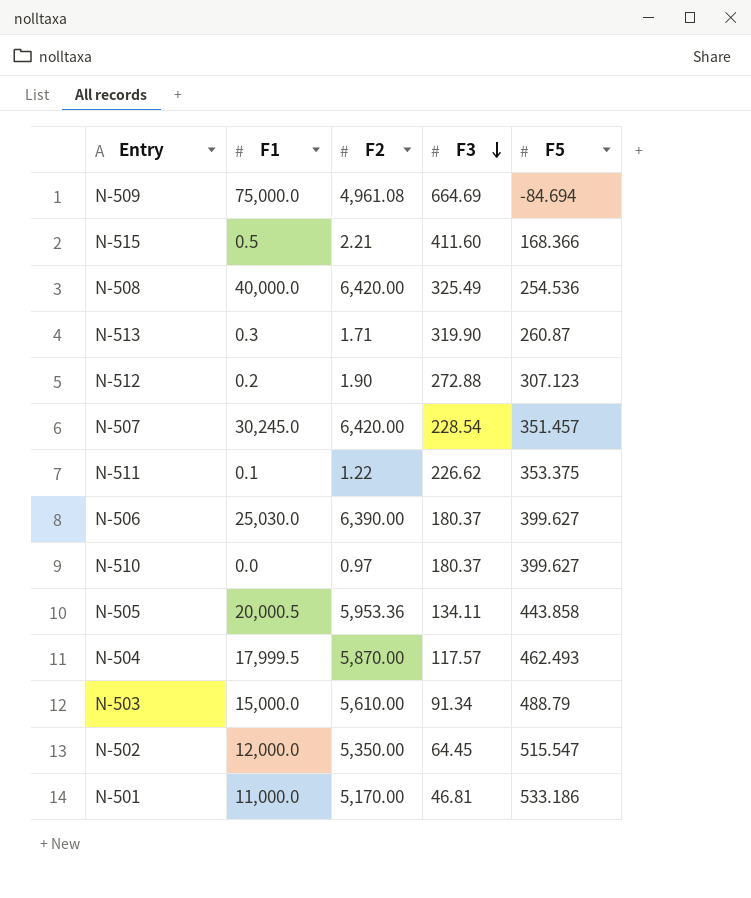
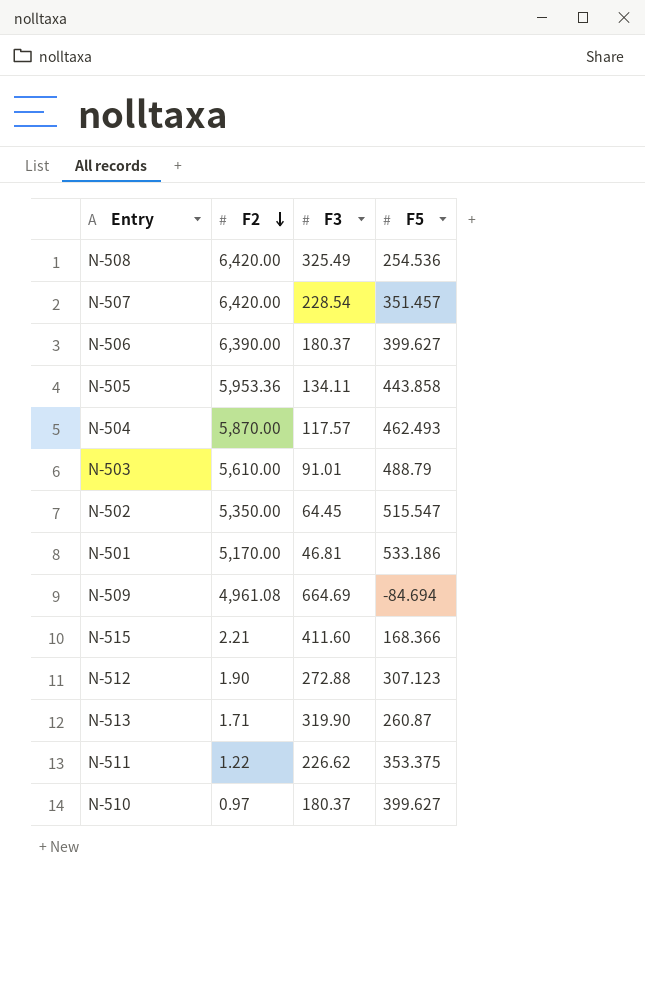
row order: F3 descending -> F2 descending
column F1 | position: 2 -> none
N-503 | F3: 91.34 -> 91.01

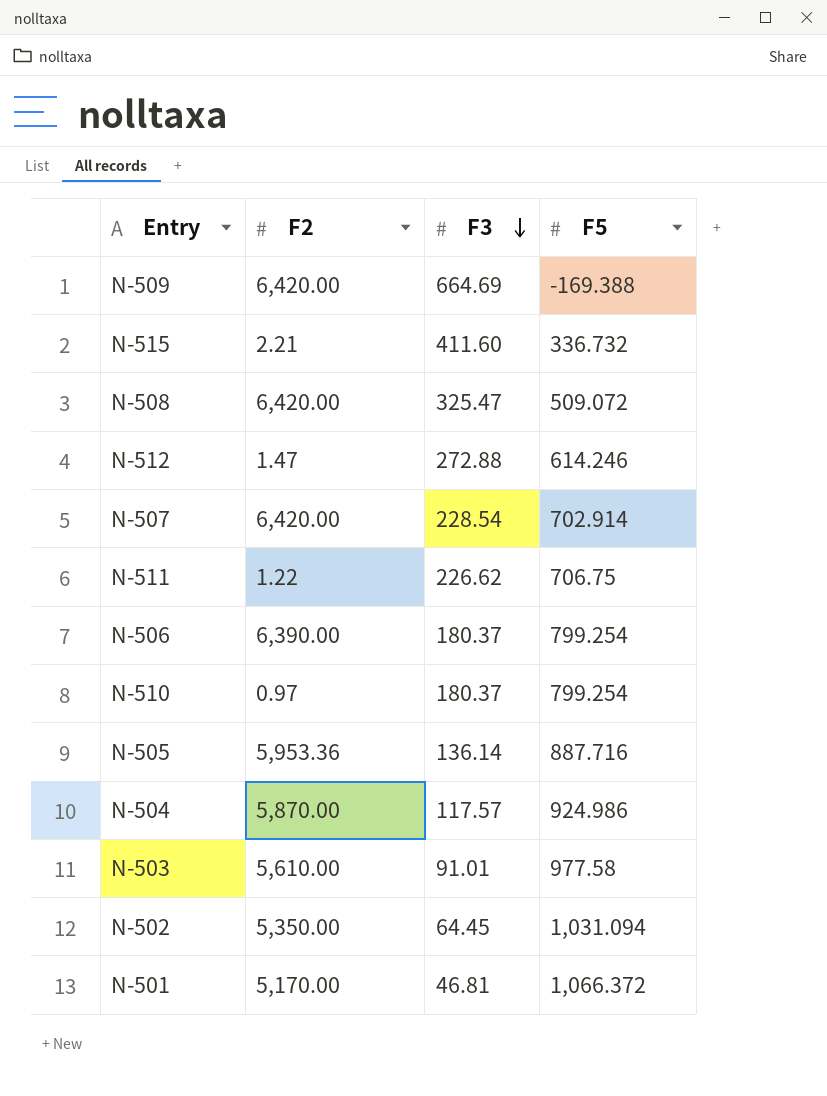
row order: F2 descending -> F3 descending
row N-513: 1.71 | 319.90 | 260.87 -> none
N-509 | F2: 4,961.08 -> 6,420.00
N-509 | F5: -84.694 -> -169.388
N-515 | F5: 168.366 -> 336.732
N-508 | F3: 325.49 -> 325.47
N-508 | F5: 254.536 -> 509.072
N-512 | F2: 1.90 -> 1.47
N-512 | F5: 307.123 -> 614.246
N-507 | F5: 351.457 -> 702.914
N-511 | F5: 353.375 -> 706.75
N-506 | F5: 399.627 -> 799.254
N-510 | F5: 399.627 -> 799.254
N-505 | F3: 134.11 -> 136.14
N-505 | F5: 443.858 -> 887.716
N-504 | F5: 462.493 -> 924.986
N-503 | F5: 488.79 -> 977.58
N-502 | F5: 515.547 -> 1,031.094
N-501 | F5: 533.186 -> 1,066.372

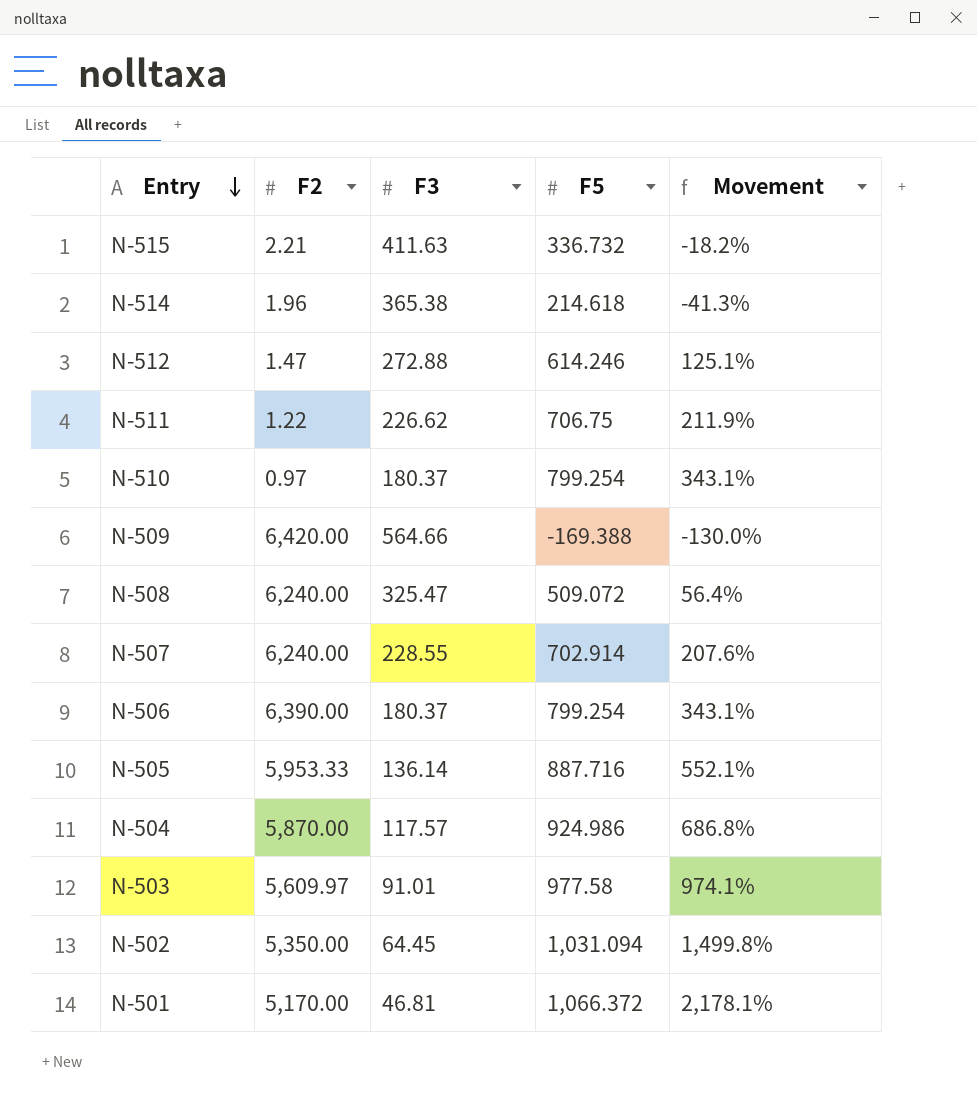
row order: F3 descending -> Entry descending
column Movement | formula: none -> ([F5] - [F3]) / [F3]
N-515 | F3: 411.60 -> 411.63
row N-514: none -> 1.96 | 365.38 | 214.618 | -41.3%
N-509 | F3: 664.69 -> 564.66
N-508 | F2: 6,420.00 -> 6,240.00
N-507 | F2: 6,420.00 -> 6,240.00
N-507 | F3: 228.54 -> 228.55
N-505 | F2: 5,953.36 -> 5,953.33
N-503 | F2: 5,610.00 -> 5,609.97

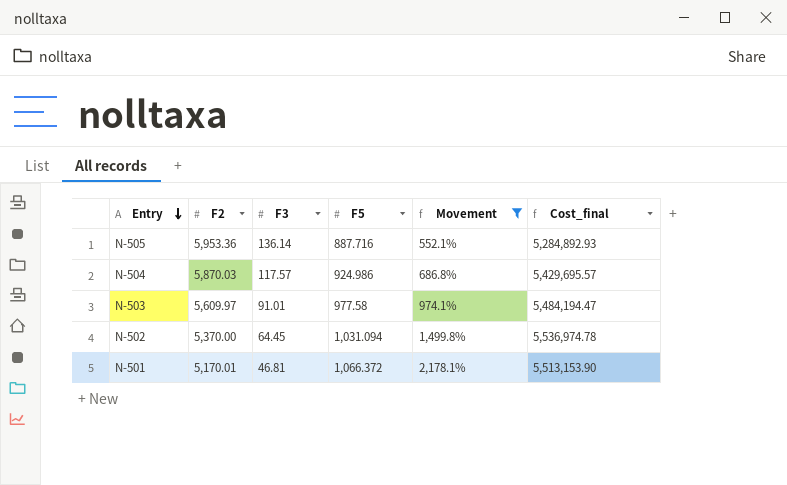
filter: none -> Movement >= 552.1%
column Cost_final | formula: none -> [F2] * [F5]
N-505 | F2: 5,953.33 -> 5,953.36
N-504 | F2: 5,870.00 -> 5,870.03
N-502 | F2: 5,350.00 -> 5,370.00
N-501 | F2: 5,170.00 -> 5,170.01

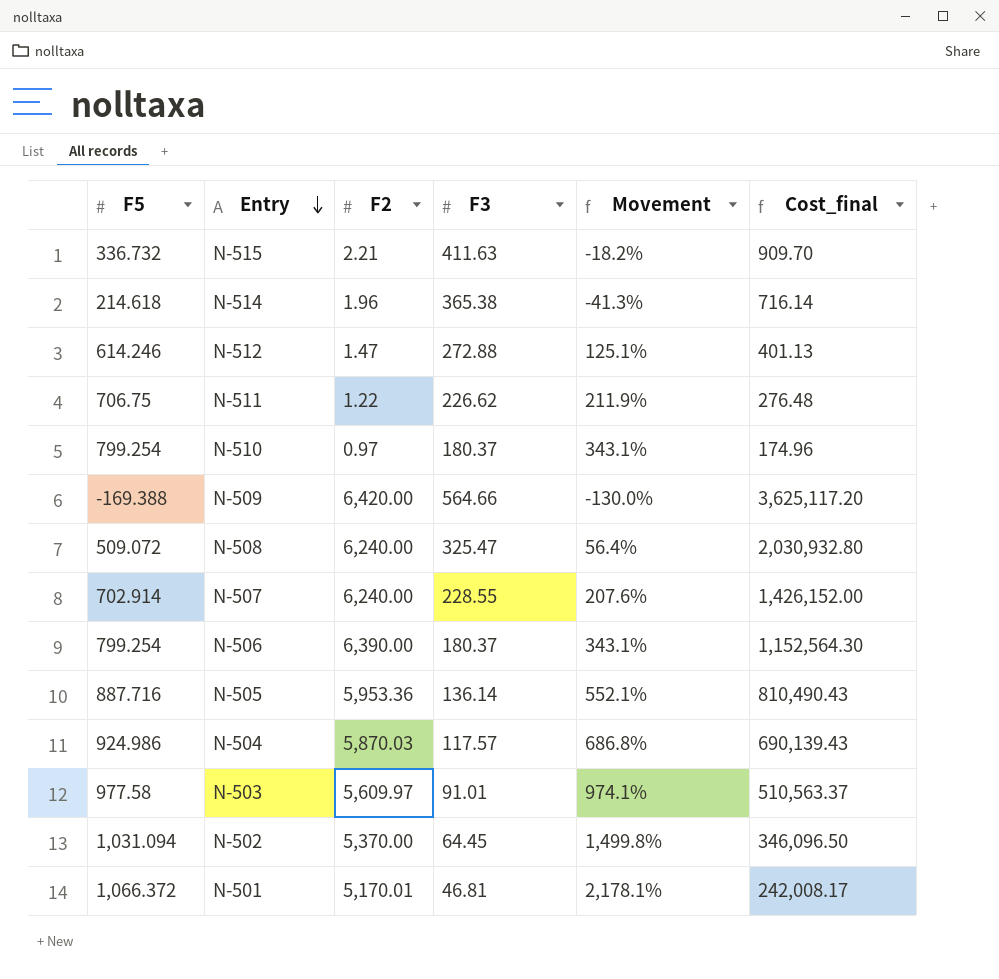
filter: Movement >= 552.1% -> none
column F5 | position: 4 -> 1
column Cost_final | formula: [F2] * [F5] -> [F2] * [F3]

